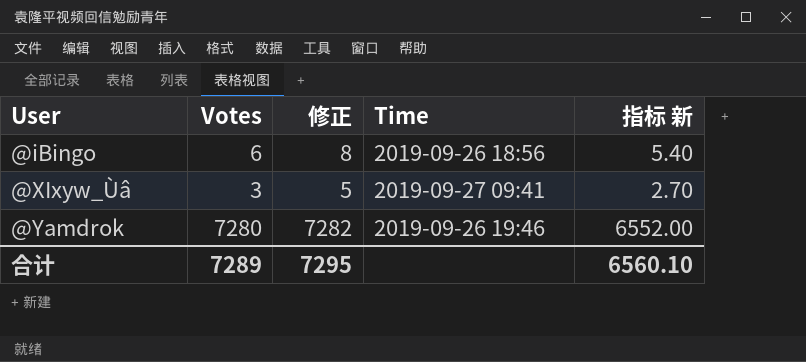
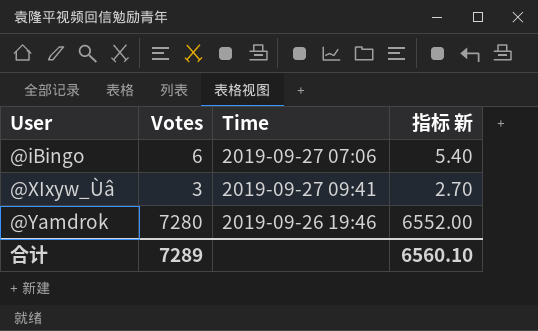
column 修正 | formula: [Votes] + 2 -> none
@iBingo | Time: 2019-09-26 18:56 -> 2019-09-27 07:06

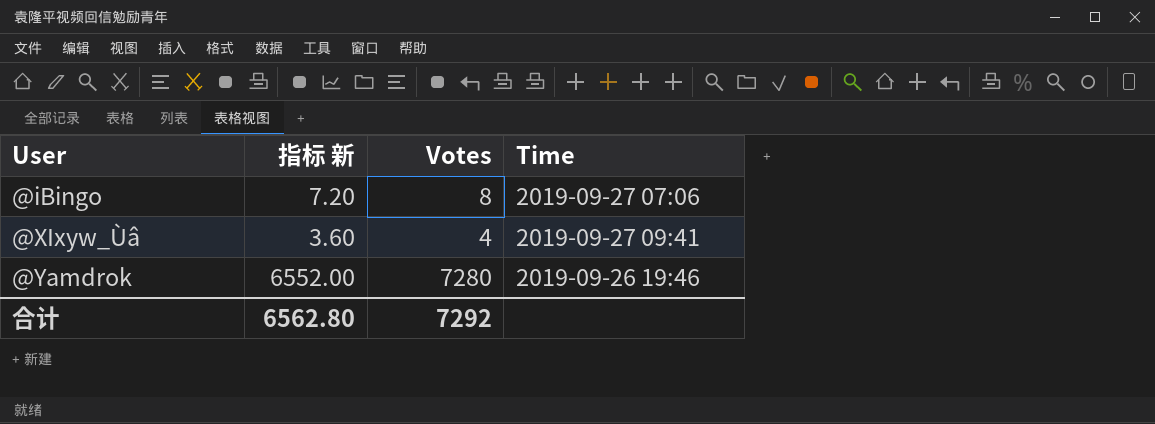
column 指标 新 | position: 4 -> 2
@iBingo | 指标 新: 5.40 -> 7.20
@iBingo | Votes: 6 -> 8
@XIxyw_Ùâ | 指标 新: 2.70 -> 3.60
@XIxyw_Ùâ | Votes: 3 -> 4
合计 | 指标 新: 6560.10 -> 6562.80
合计 | Votes: 7289 -> 7292

